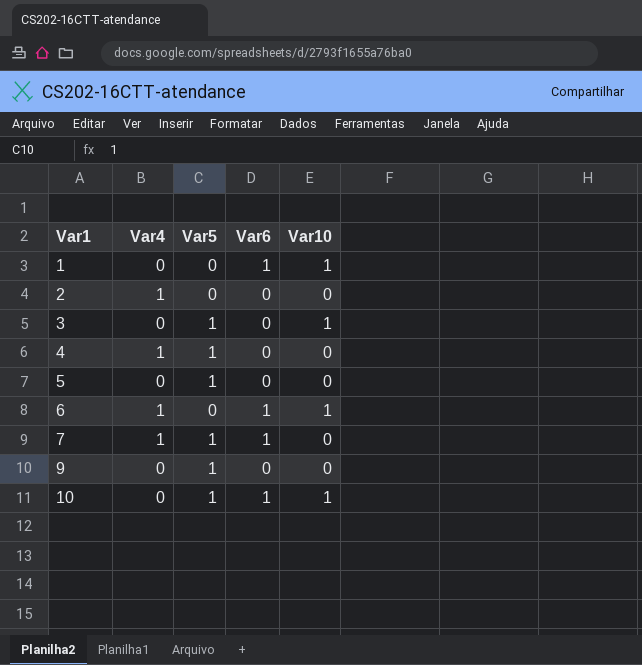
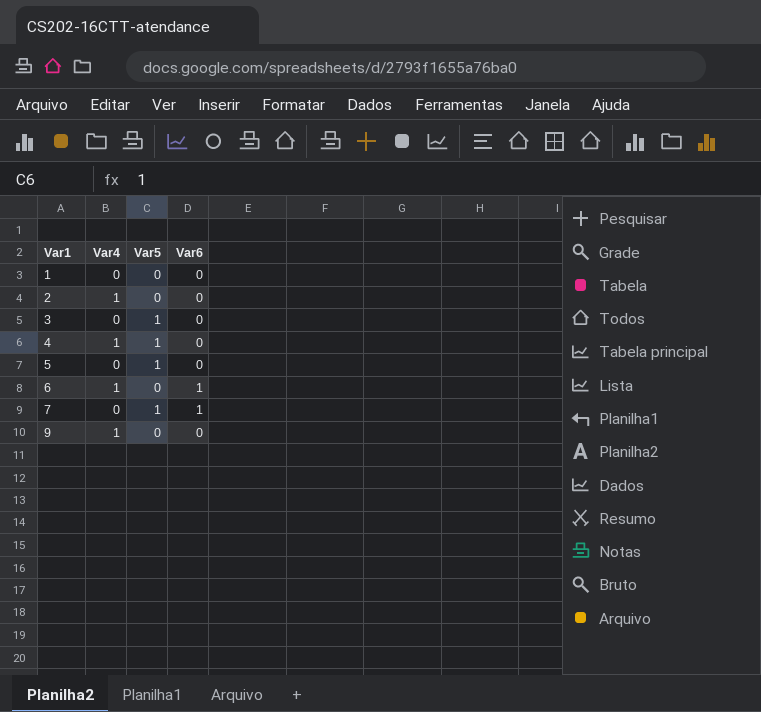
column Var10 | position: 5 -> none
row 10: 0 | 1 | 1 | 1 -> none
1 | Var6: 1 -> 0
7 | Var4: 1 -> 0
9 | Var4: 0 -> 1
9 | Var5: 1 -> 0

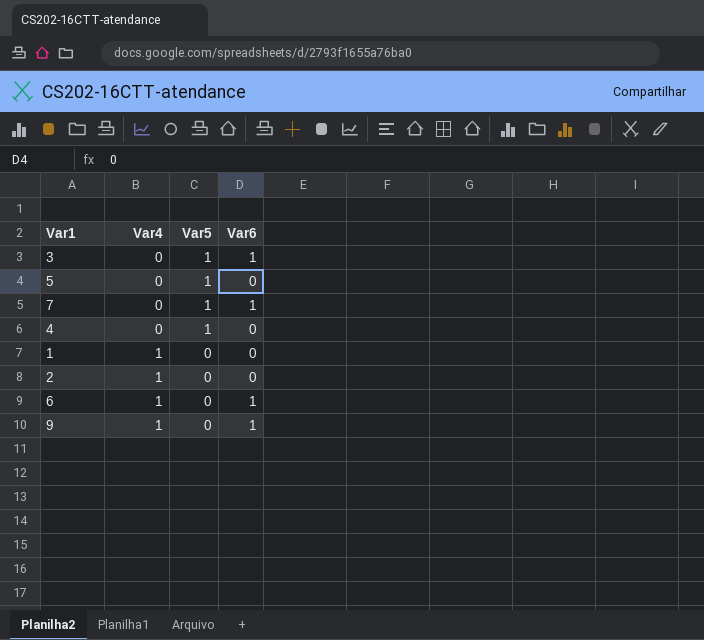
row order: Var1 ascending -> Var4 ascending
3 | Var6: 0 -> 1
4 | Var4: 1 -> 0
1 | Var4: 0 -> 1
9 | Var6: 0 -> 1

